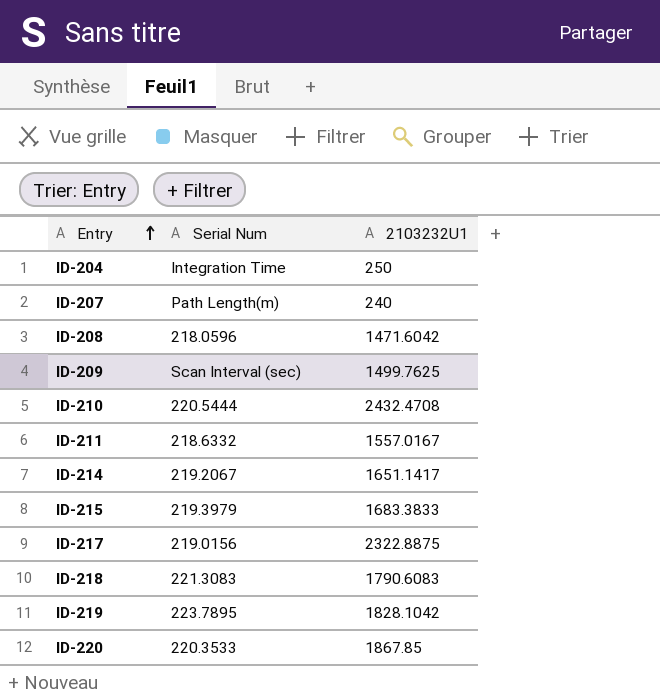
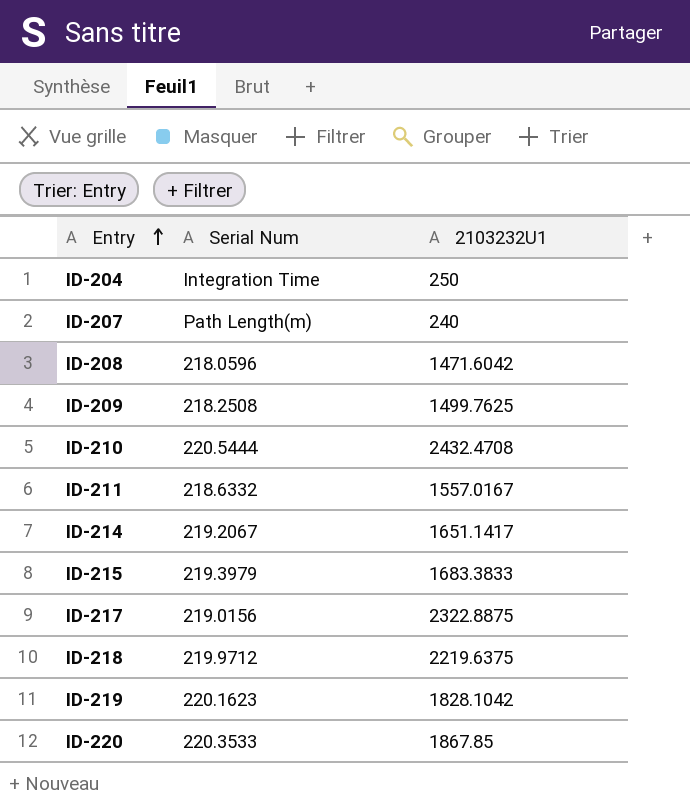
ID-209 | Serial Num: Scan Interval (sec) -> 218.2508
ID-218 | Serial Num: 221.3083 -> 219.9712
ID-218 | 2103232U1: 1790.6083 -> 2219.6375
ID-219 | Serial Num: 223.7895 -> 220.1623

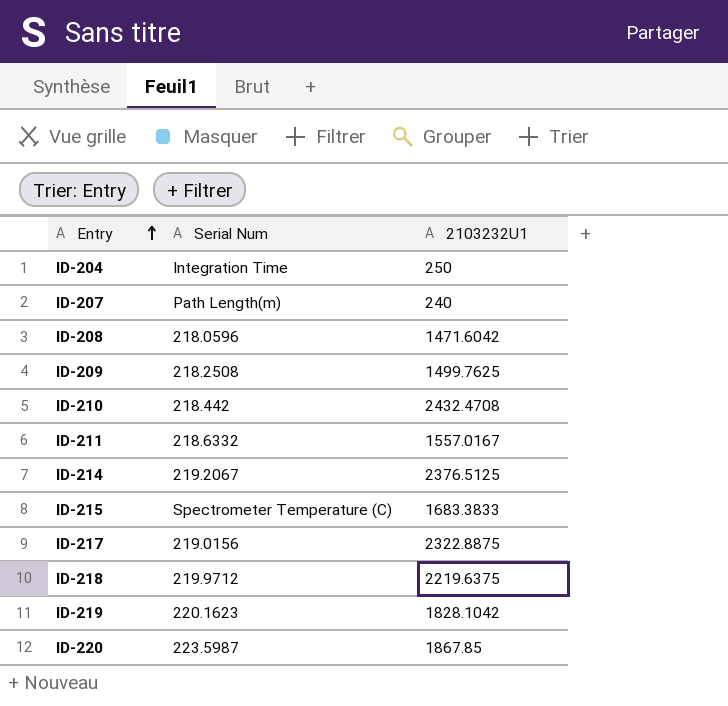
ID-210 | Serial Num: 220.5444 -> 218.442
ID-214 | 2103232U1: 1651.1417 -> 2376.5125
ID-215 | Serial Num: 219.3979 -> Spectrometer Temperature (C)
ID-220 | Serial Num: 220.3533 -> 223.5987

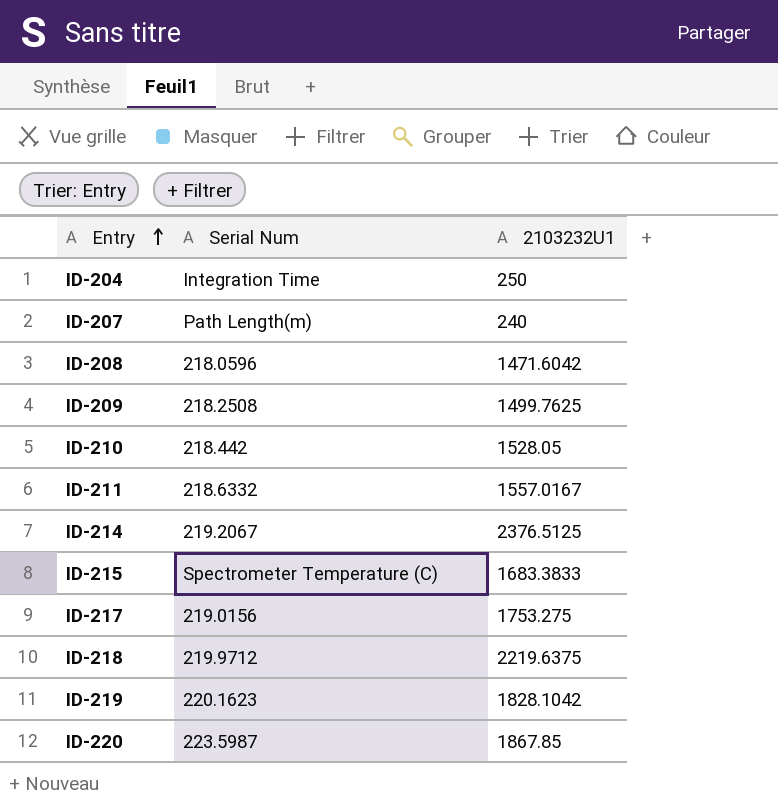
ID-210 | 2103232U1: 2432.4708 -> 1528.05
ID-217 | 2103232U1: 2322.8875 -> 1753.275

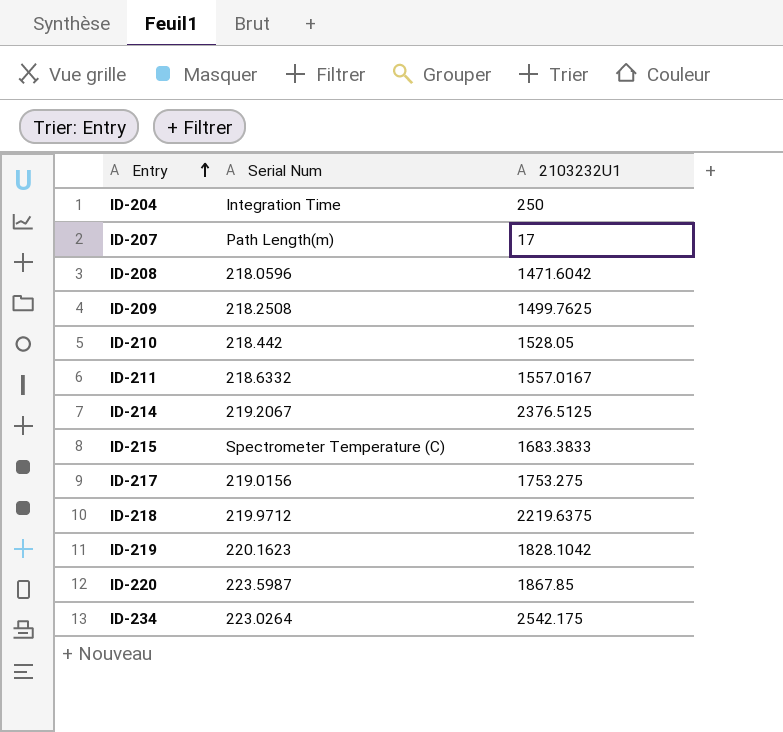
ID-207 | 2103232U1: 240 -> 17
row ID-234: none -> 223.0264 | 2542.175

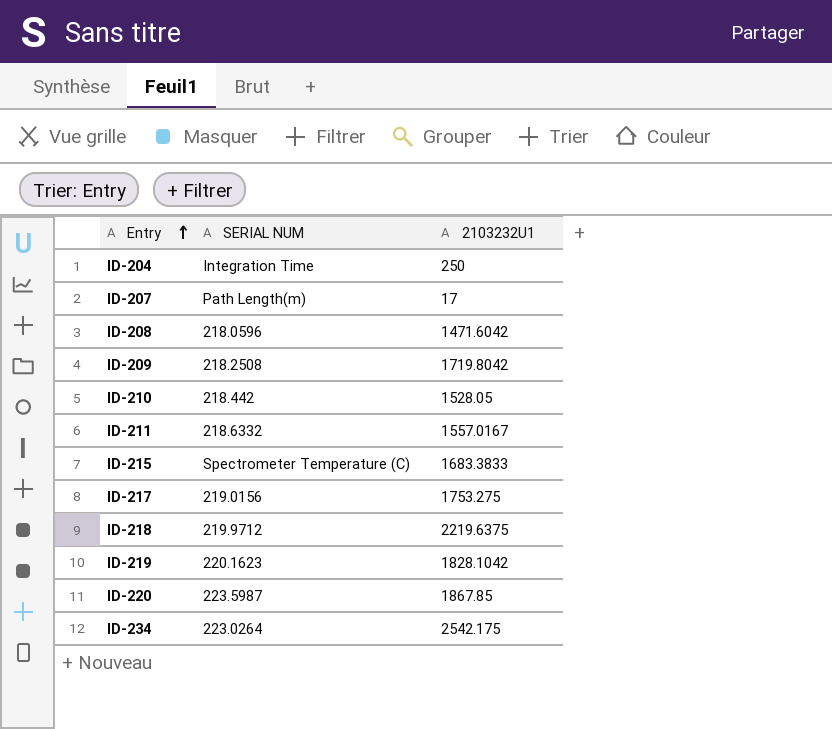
column name: Serial Num -> SERIAL NUM
row ID-214: 219.2067 | 2376.5125 -> none
ID-209 | 2103232U1: 1499.7625 -> 1719.8042

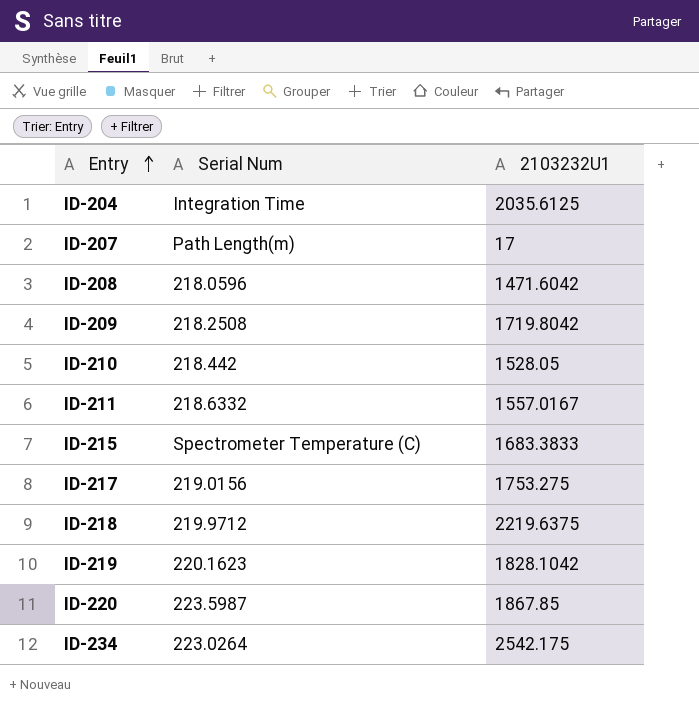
column name: SERIAL NUM -> Serial Num
ID-204 | 2103232U1: 250 -> 2035.6125

